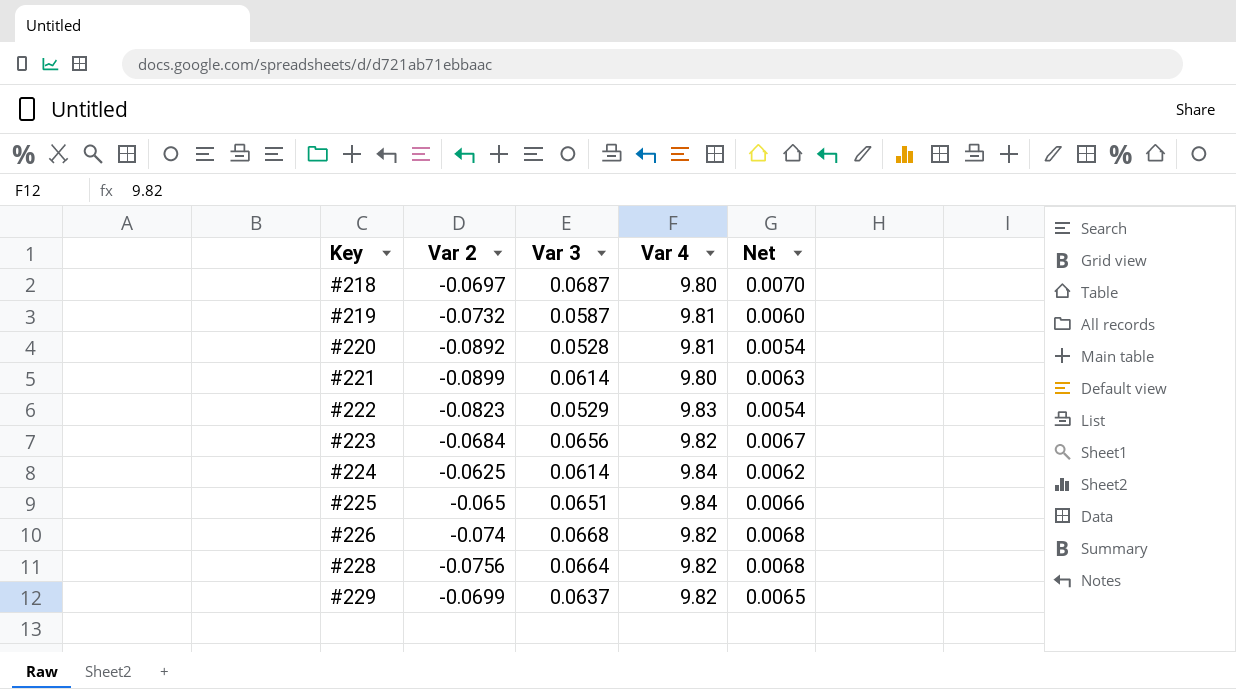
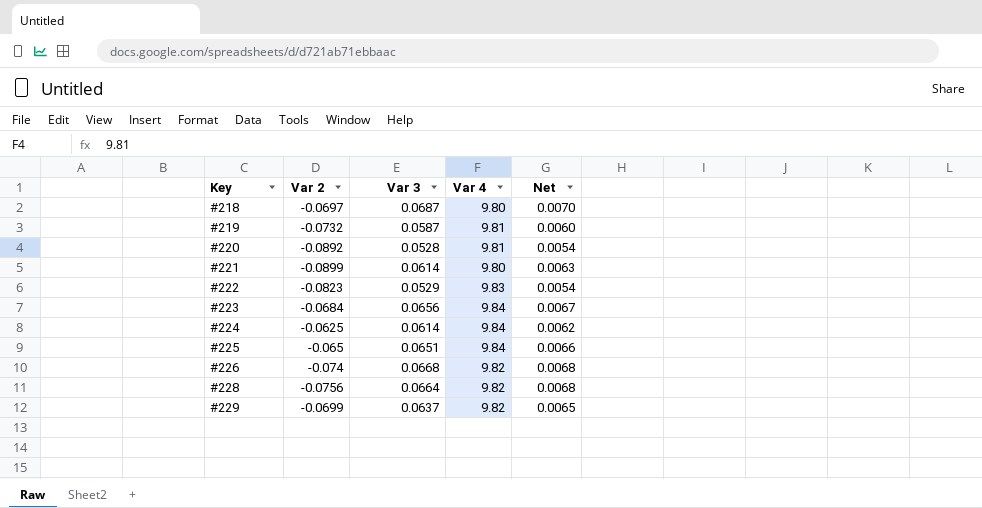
#223 | Var 4: 9.82 -> 9.84

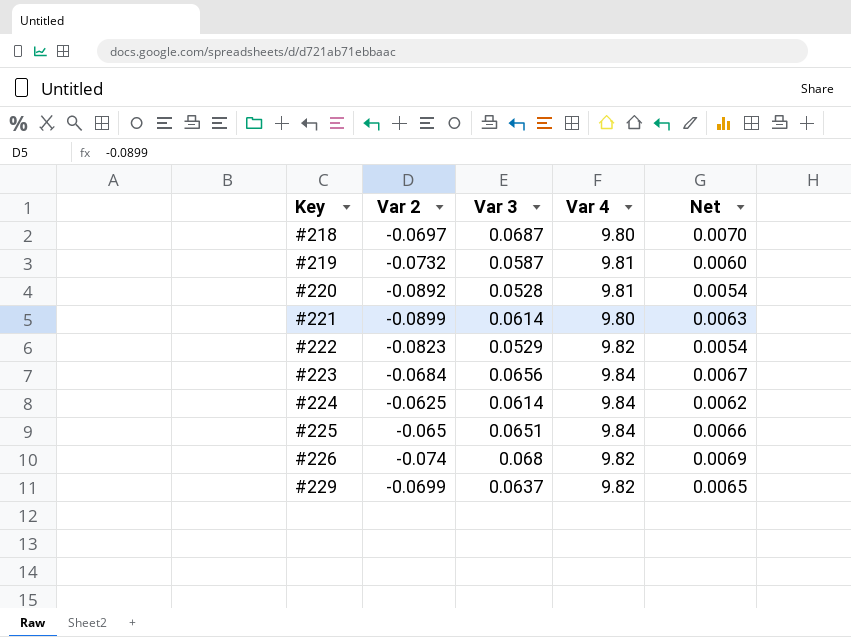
row #228: -0.0756 | 0.0664 | 9.82 | 0.0068 -> none
#222 | Var 4: 9.83 -> 9.82
#226 | Var 3: 0.0668 -> 0.068
#226 | Net: 0.0068 -> 0.0069

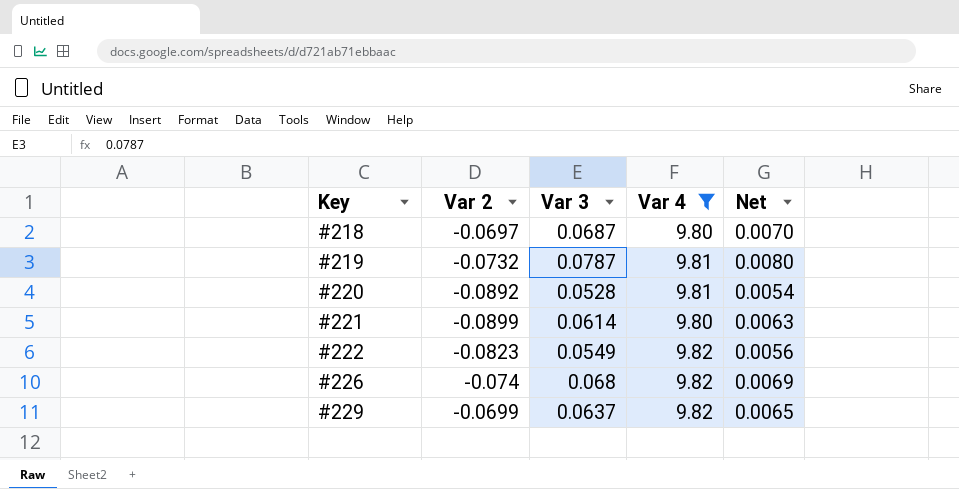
filter: none -> Var 4 != 9.84
#219 | Var 3: 0.0587 -> 0.0787
#219 | Net: 0.0060 -> 0.0080
#222 | Var 3: 0.0529 -> 0.0549
#222 | Net: 0.0054 -> 0.0056

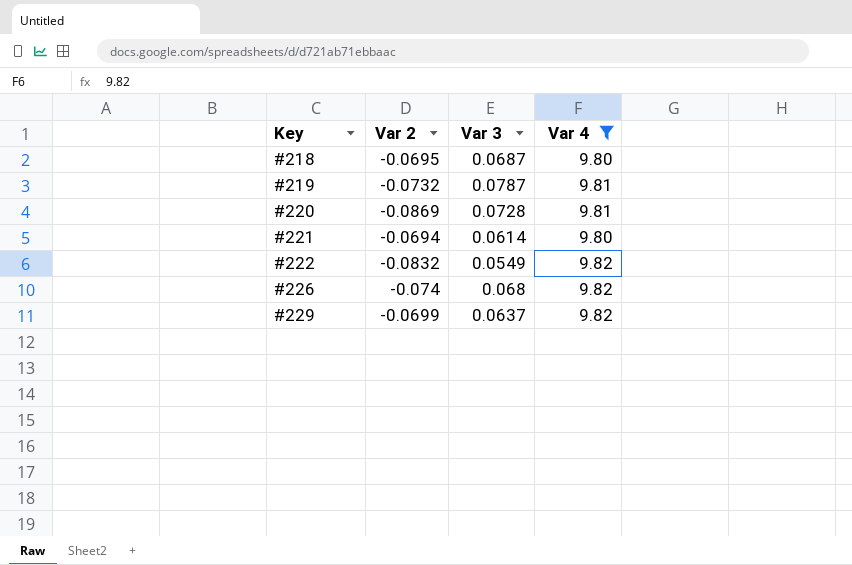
column Net | formula: [Var 3] / [Var 4] -> none
#218 | Var 2: -0.0697 -> -0.0695
#220 | Var 2: -0.0892 -> -0.0869
#220 | Var 3: 0.0528 -> 0.0728
#221 | Var 2: -0.0899 -> -0.0694
#222 | Var 2: -0.0823 -> -0.0832

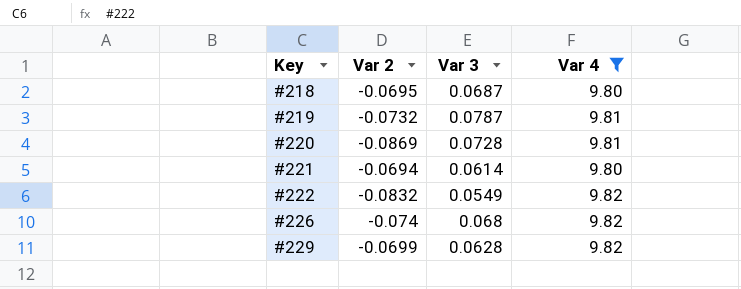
#229 | Var 3: 0.0637 -> 0.0628

